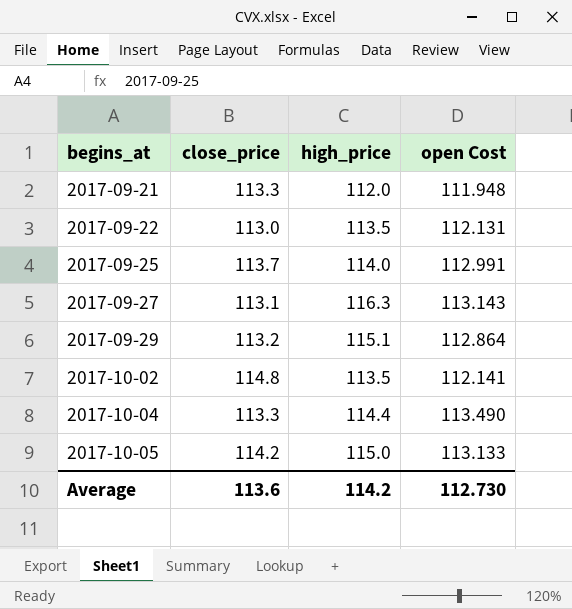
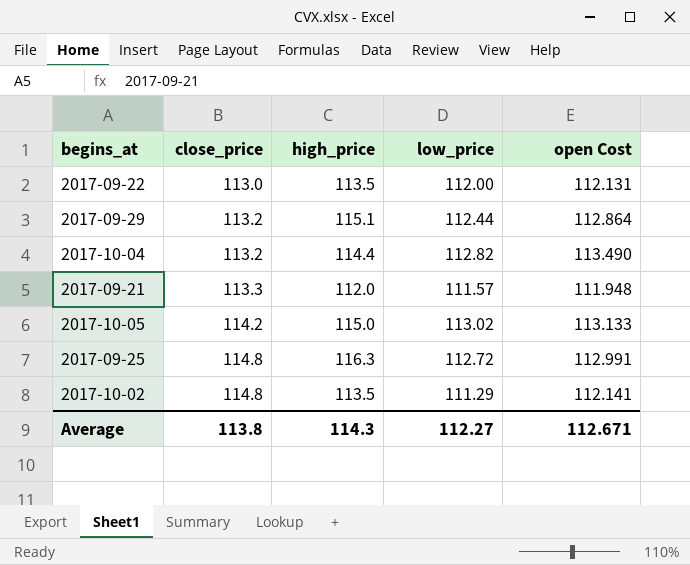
row order: begins_at ascending -> close_price ascending
column low_price | position: none -> 4
row 2017-09-27: 113.1 | 116.3 | 113.143 -> none
2017-10-04 | close_price: 113.3 -> 113.2
2017-09-25 | close_price: 113.7 -> 114.8
2017-09-25 | high_price: 114.0 -> 116.3
Average | close_price: 113.6 -> 113.8
Average | high_price: 114.2 -> 114.3
Average | open Cost: 112.730 -> 112.671

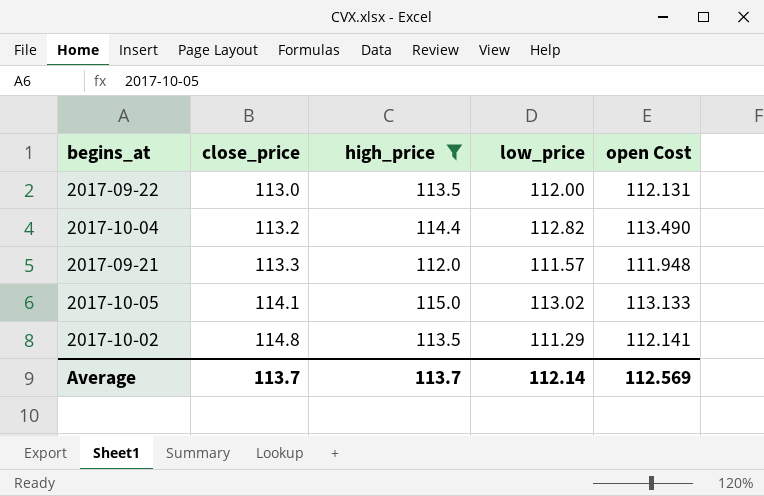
filter: none -> high_price <= 115.0
2017-10-05 | close_price: 114.2 -> 114.1
Average | close_price: 113.8 -> 113.7
Average | high_price: 114.3 -> 113.7
Average | low_price: 112.27 -> 112.14
Average | open Cost: 112.671 -> 112.569

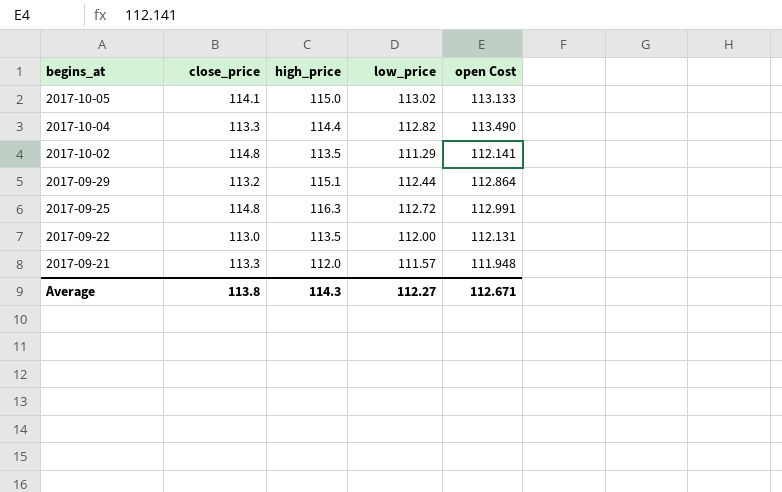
filter: high_price <= 115.0 -> none
row order: close_price ascending -> begins_at descending
2017-10-04 | close_price: 113.2 -> 113.3
Average | close_price: 113.7 -> 113.8
Average | high_price: 113.7 -> 114.3
Average | low_price: 112.14 -> 112.27
Average | open Cost: 112.569 -> 112.671

